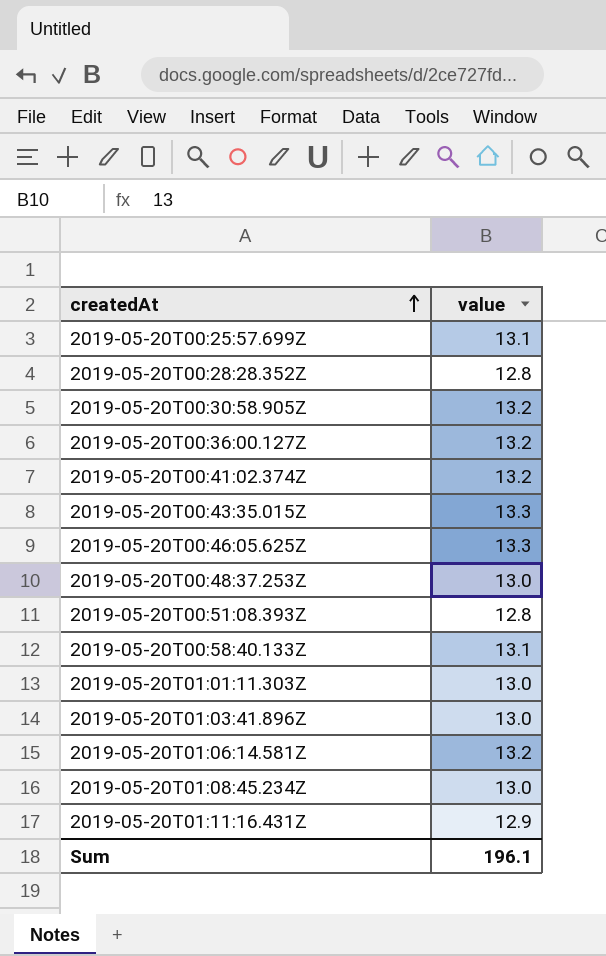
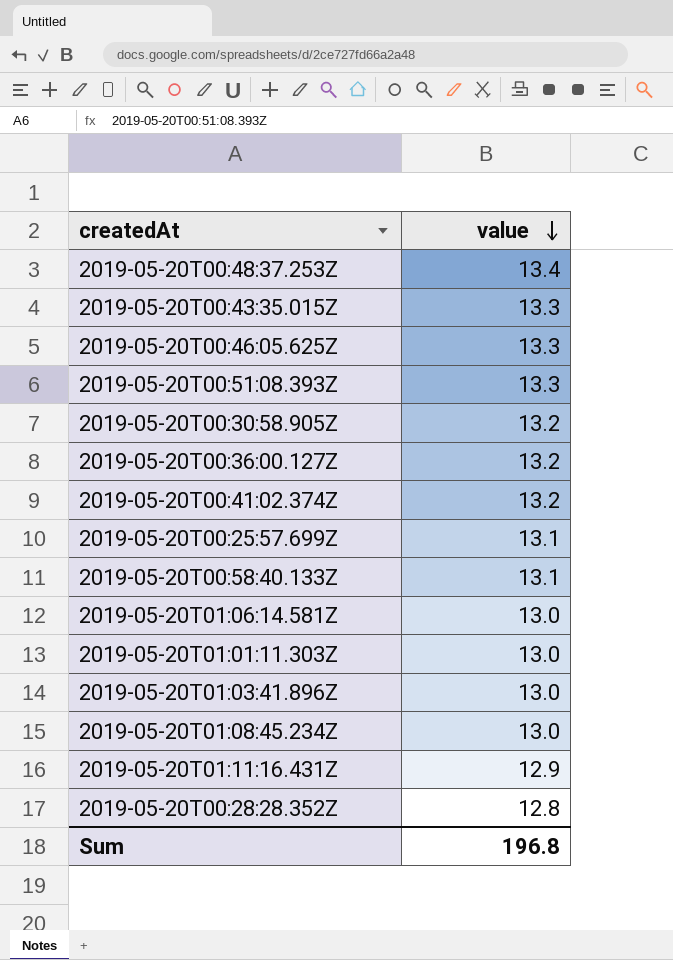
row order: createdAt ascending -> value descending
2019-05-20T00:48:37.253Z | value: 13.0 -> 13.4
2019-05-20T00:51:08.393Z | value: 12.8 -> 13.3
2019-05-20T01:06:14.581Z | value: 13.2 -> 13.0
Sum | value: 196.1 -> 196.8

